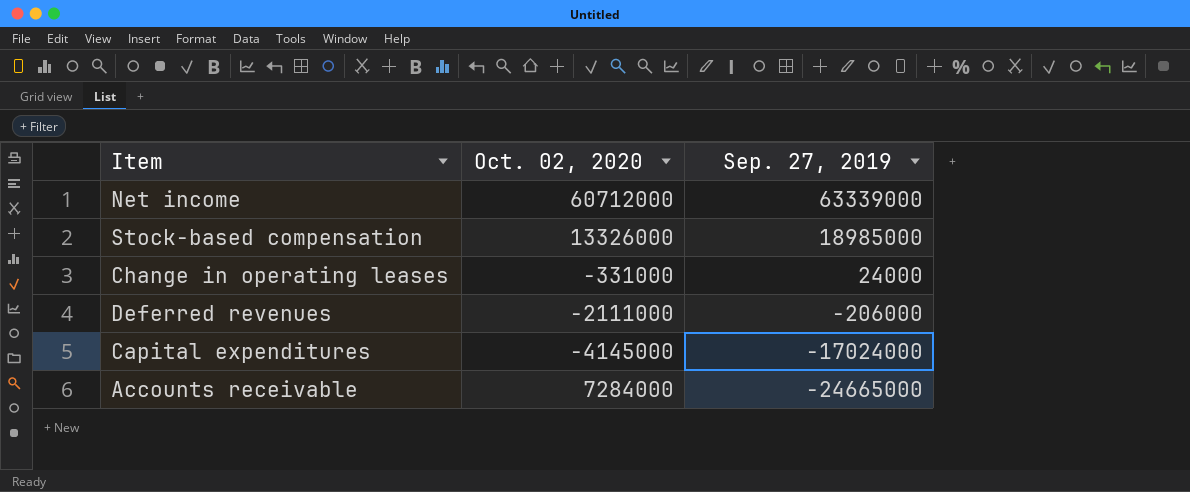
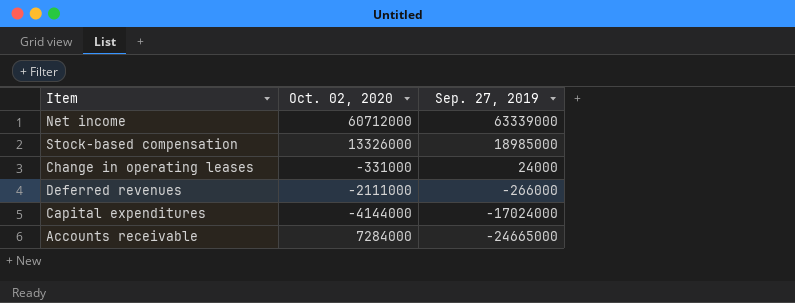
Deferred revenues | Sep. 27, 2019: -206000 -> -266000
Capital expenditures | Oct. 02, 2020: -4145000 -> -4144000

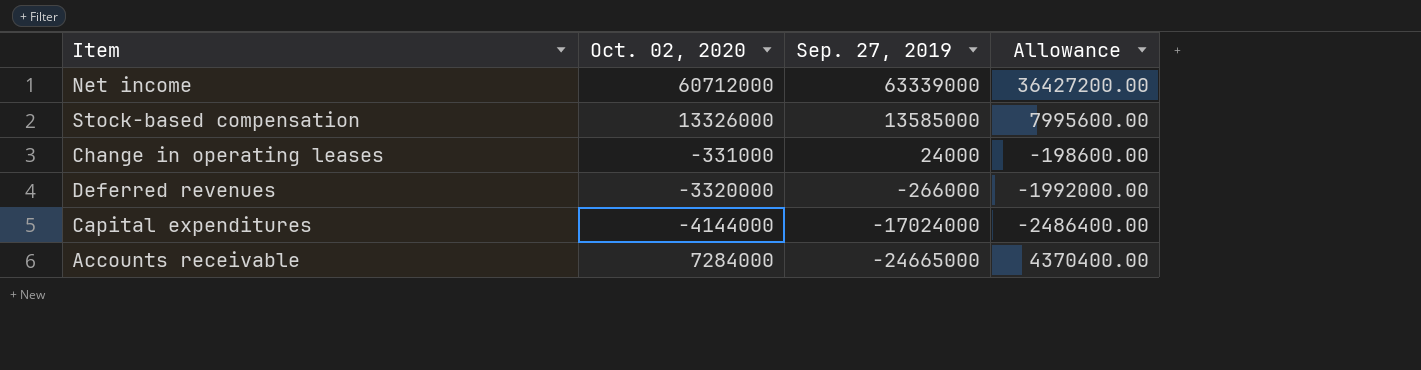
column Allowance | formula: none -> [Oct. 02, 2020] * 0.6
Stock-based compensation | Sep. 27, 2019: 18985000 -> 13585000
Deferred revenues | Oct. 02, 2020: -2111000 -> -3320000

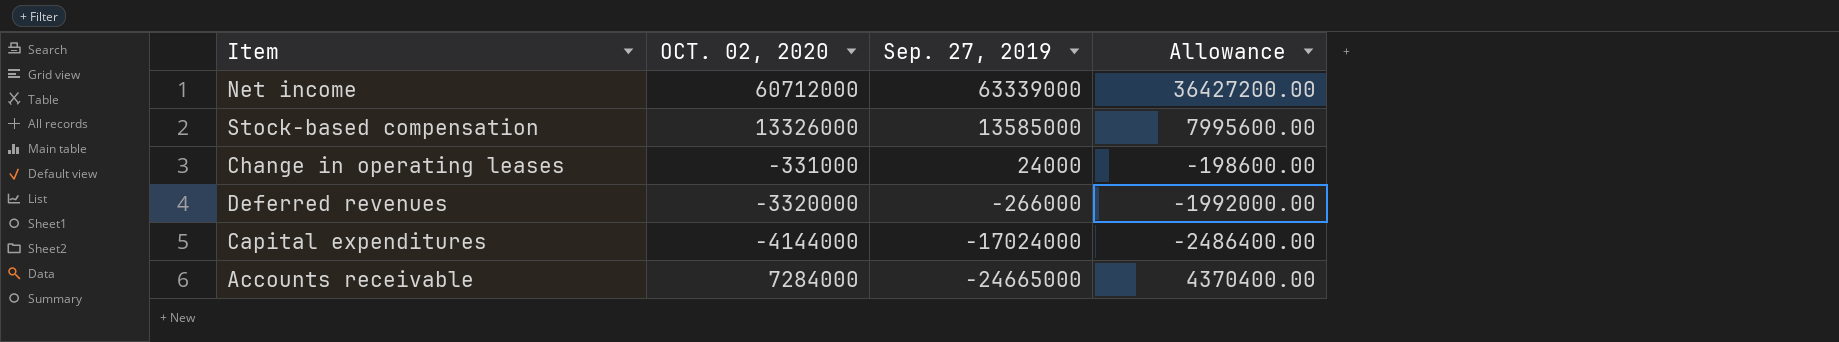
column name: Oct. 02, 2020 -> OCT. 02, 2020

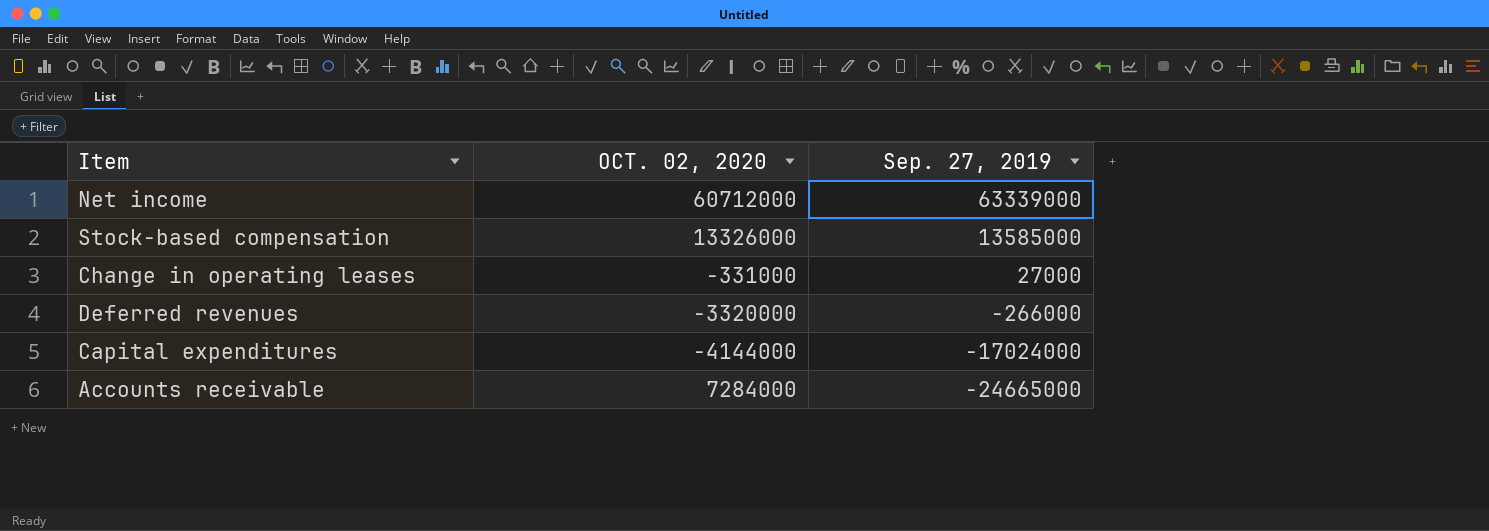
column Allowance | formula: [OCT. 02, 2020] * 0.6 -> none
Change in operating leases | Sep. 27, 2019: 24000 -> 27000

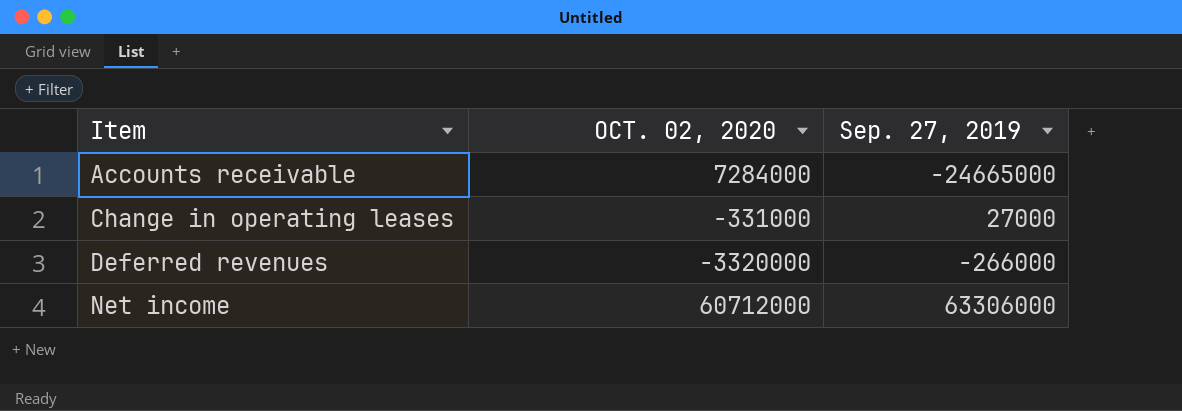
row order: Sep. 27, 2019 descending -> Item ascending
row Stock-based compensation: 13326000 | 13585000 -> none
row Capital expenditures: -4144000 | -17024000 -> none
Net income | Sep. 27, 2019: 63339000 -> 63306000

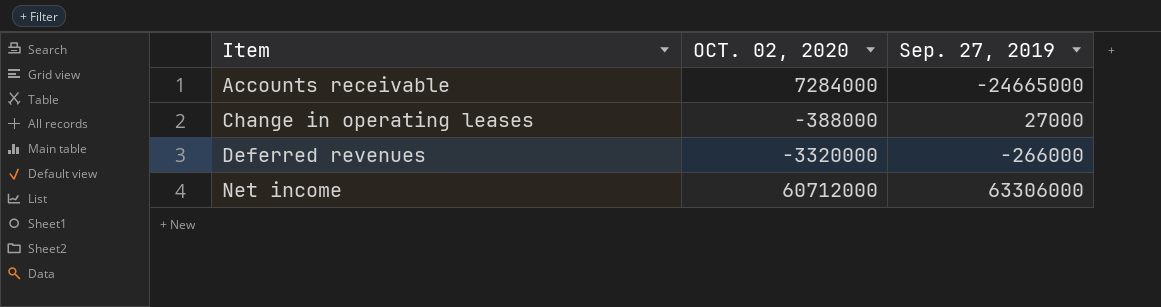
Change in operating leases | OCT. 02, 2020: -331000 -> -388000

